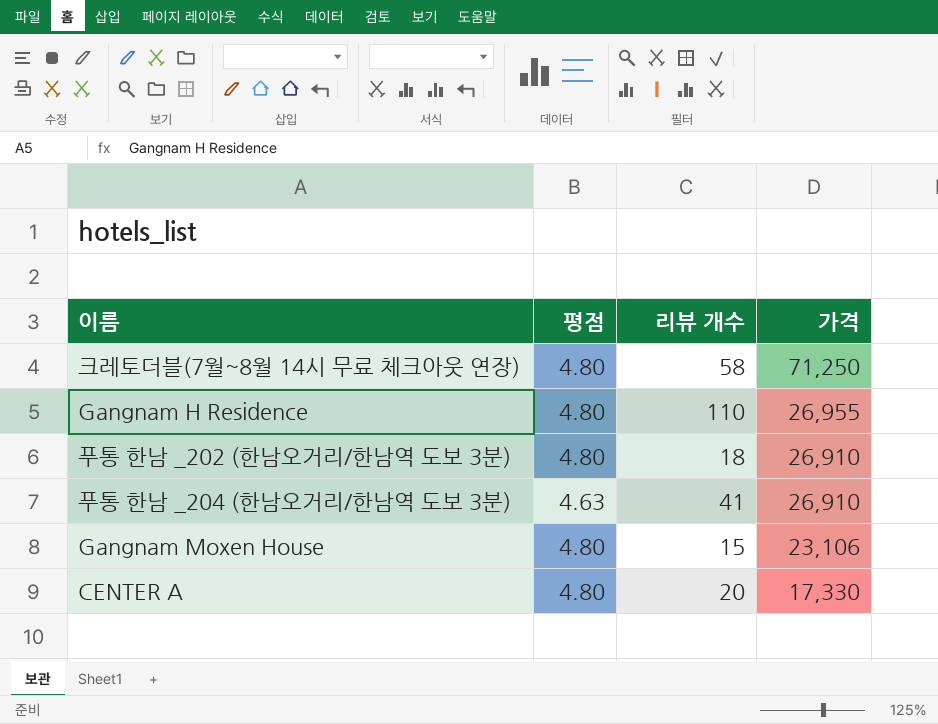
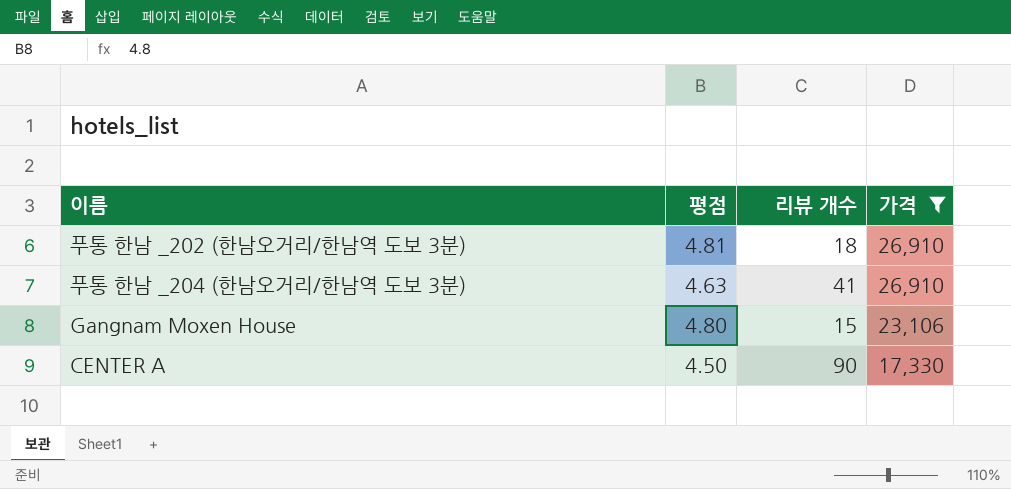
filter: none -> 가격 <= 26,910
푸통 한남 _202 (한남오거리/한남역 도보 3분) | 평점: 4.80 -> 4.81
CENTER A | 평점: 4.80 -> 4.50
CENTER A | 리뷰 개수: 20 -> 90

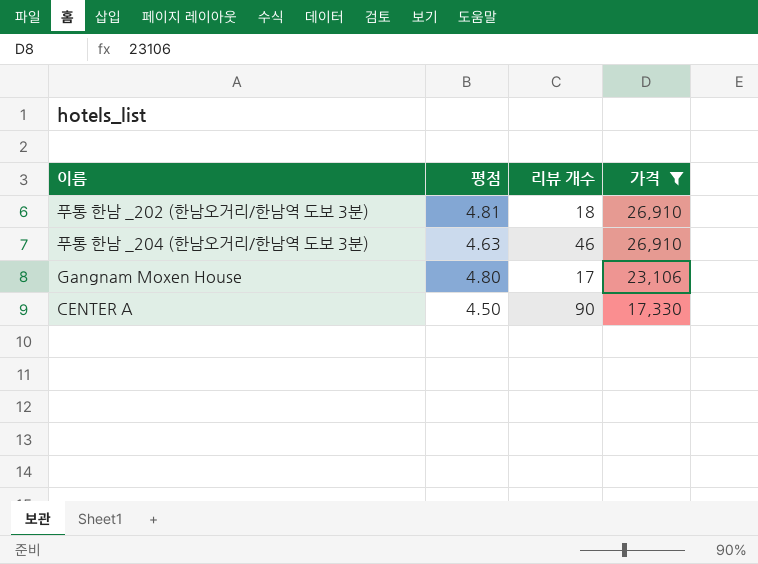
푸통 한남 _204 (한남오거리/한남역 도보 3분) | 리뷰 개수: 41 -> 46
Gangnam Moxen House | 리뷰 개수: 15 -> 17

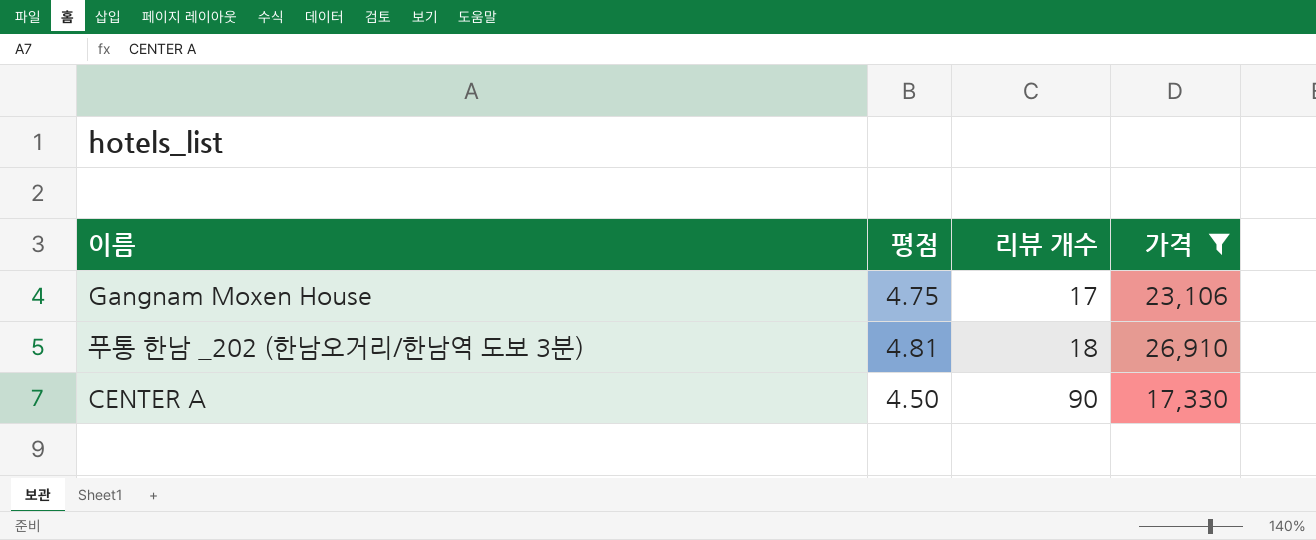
row order: 가격 descending -> 리뷰 개수 ascending
row 푸통 한남 _204 (한남오거리/한남역 도보 3분): 4.63 | 46 | 26,910 -> none
Gangnam Moxen House | 평점: 4.80 -> 4.75

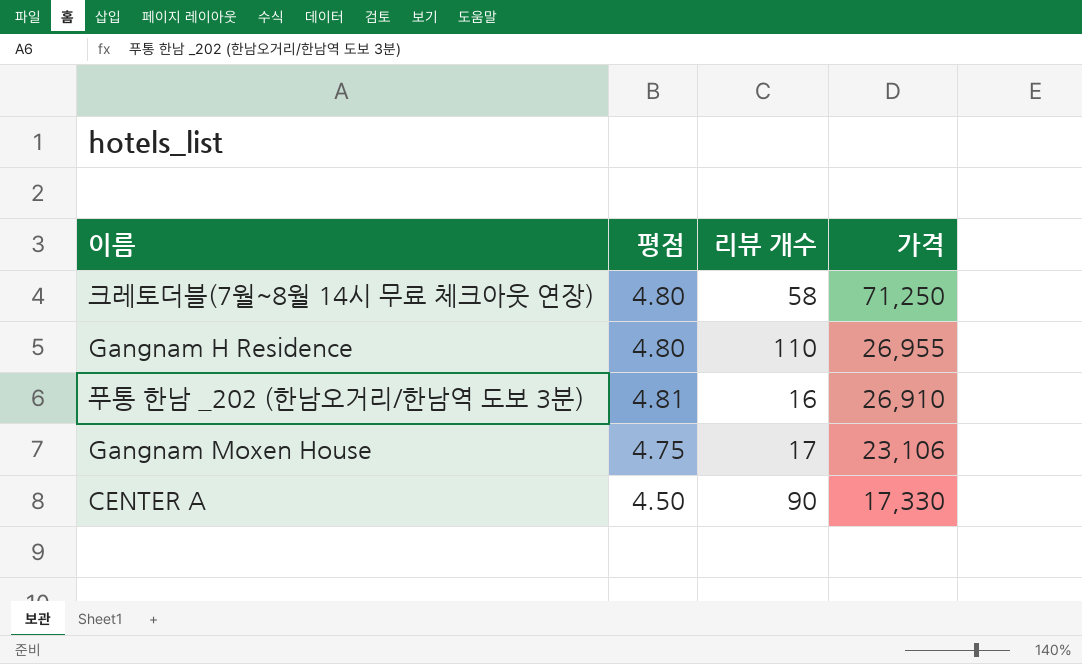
filter: 가격 <= 26,910 -> none
row order: 리뷰 개수 ascending -> 가격 descending
푸통 한남 _202 (한남오거리/한남역 도보 3분) | 리뷰 개수: 18 -> 16

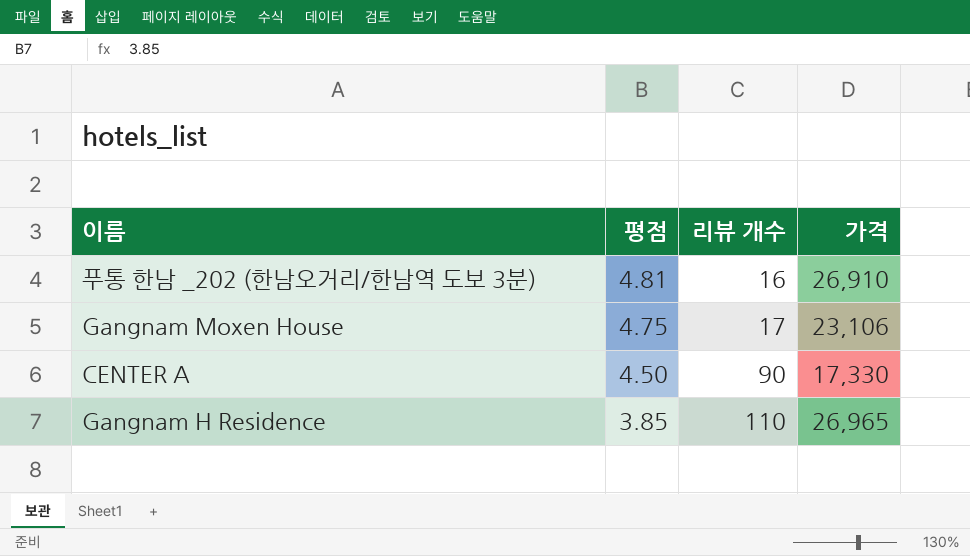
row order: 가격 descending -> 평점 descending
row 크레토더블(7월~8월 14시 무료 체크아웃 연장): 4.80 | 58 | 71,250 -> none
Gangnam H Residence | 평점: 4.80 -> 3.85
Gangnam H Residence | 가격: 26,955 -> 26,965

